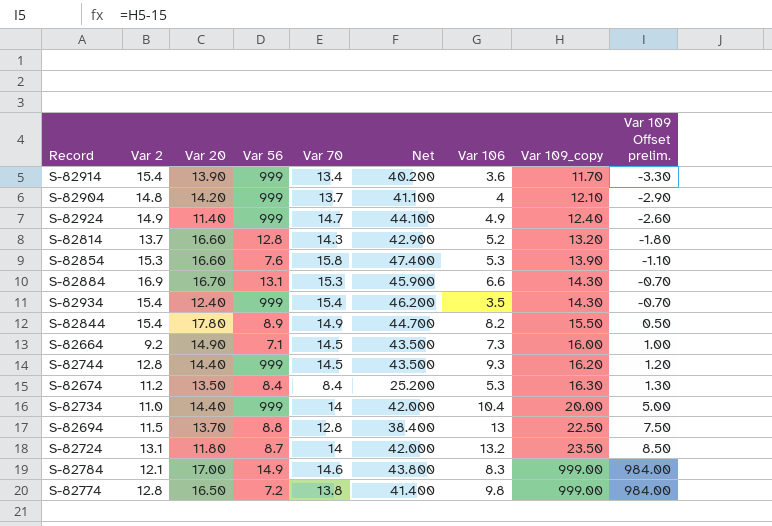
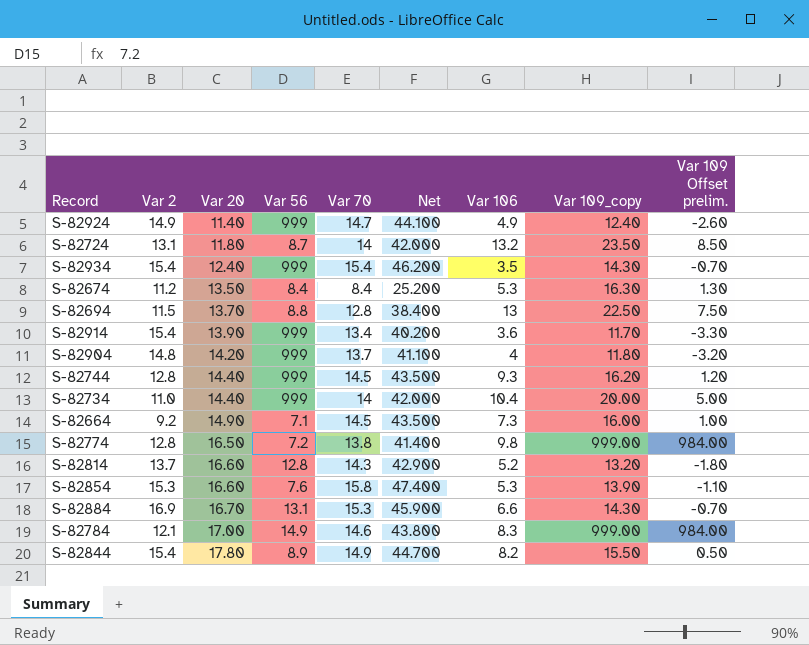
row order: Var 109_copy ascending -> Var 20 ascending
S-82904 | Var 109_copy: 12.10 -> 11.80
S-82904 | Var 109 Offset prelim.: -2.90 -> -3.20

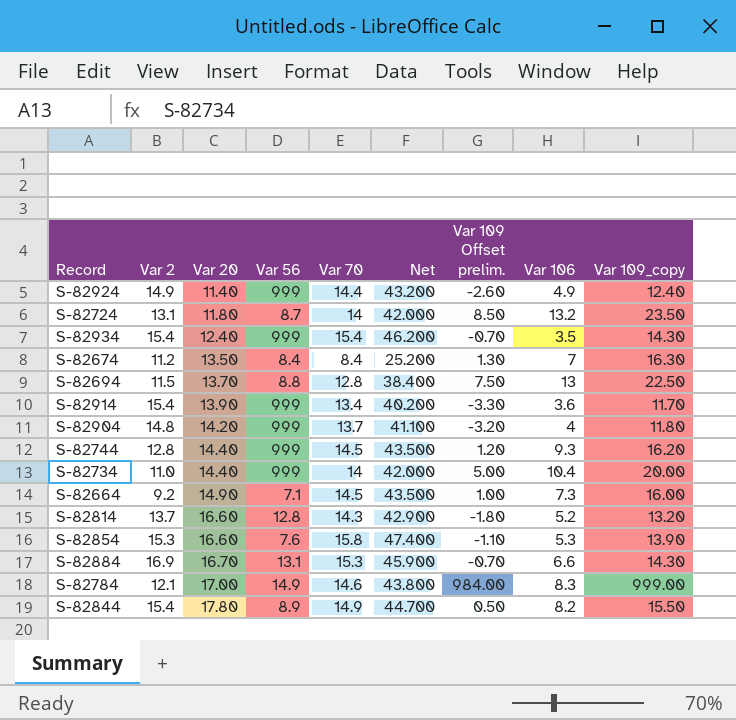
column Var 109 Offset prelim. | position: 9 -> 7
row S-82774: 12.8 | 16.50 | 7.2 | 13.8 | 41.400 | 9.8 | 999.00 | 984.00 -> none
S-82924 | Var 70: 14.7 -> 14.4
S-82924 | Net: 44.100 -> 43.200
S-82674 | Var 106: 5.3 -> 7

